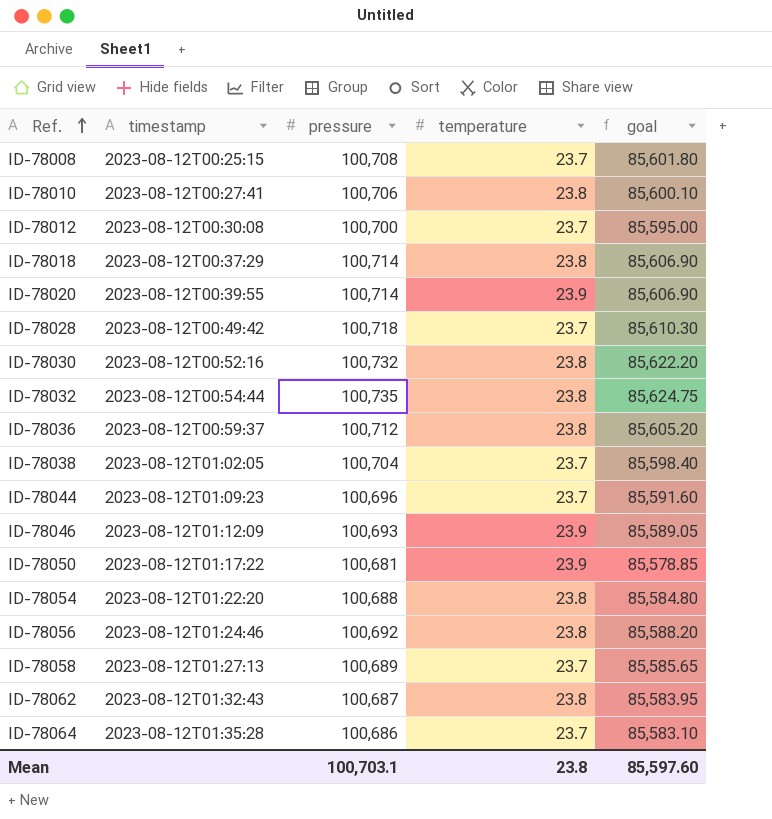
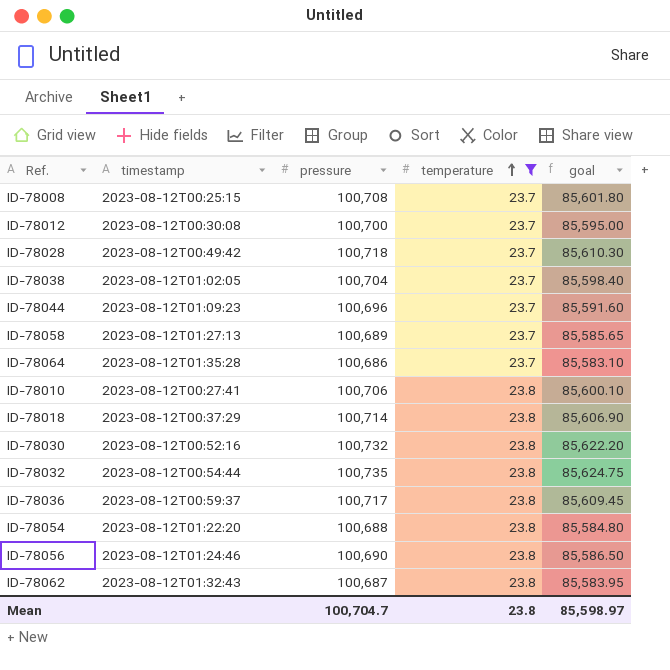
filter: none -> temperature != 23.9
row order: Ref. ascending -> temperature ascending
ID-78036 | pressure: 100,712 -> 100,717
ID-78036 | goal: 85,605.20 -> 85,609.45
ID-78056 | pressure: 100,692 -> 100,690
ID-78056 | goal: 85,588.20 -> 85,586.50
Mean | pressure: 100,703.1 -> 100,704.7
Mean | goal: 85,597.60 -> 85,598.97

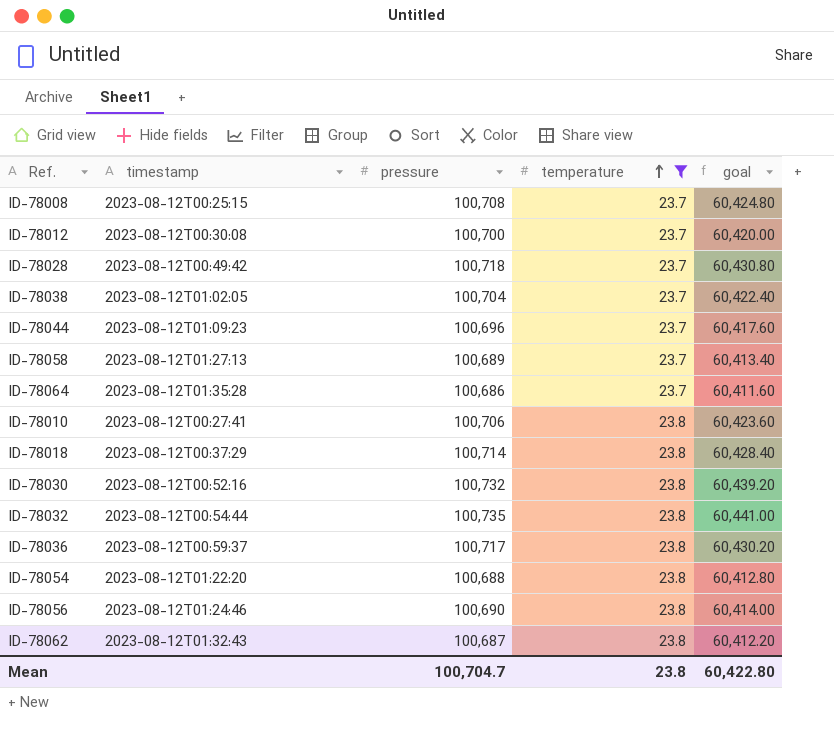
column goal | formula: [pressure] * 0.85 -> [pressure] * 0.6
Mean | goal: 85,598.97 -> 60,422.80

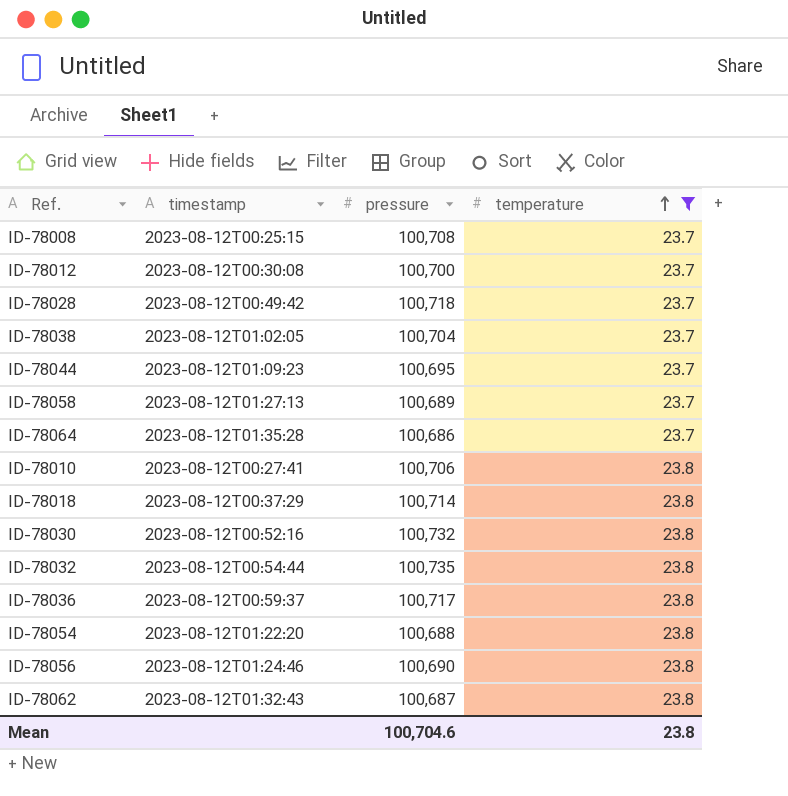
column goal | formula: [pressure] * 0.6 -> none
ID-78044 | pressure: 100,696 -> 100,695
Mean | pressure: 100,704.7 -> 100,704.6

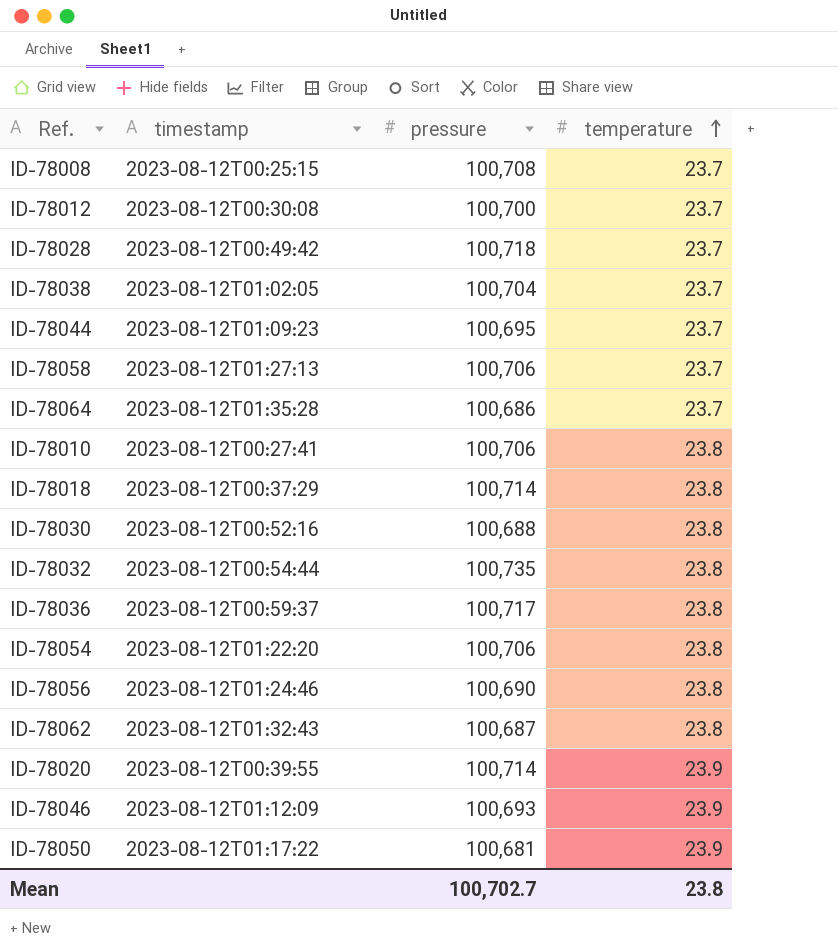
filter: temperature != 23.9 -> none
ID-78058 | pressure: 100,689 -> 100,706
ID-78030 | pressure: 100,732 -> 100,688
ID-78054 | pressure: 100,688 -> 100,706
Mean | pressure: 100,704.6 -> 100,702.7

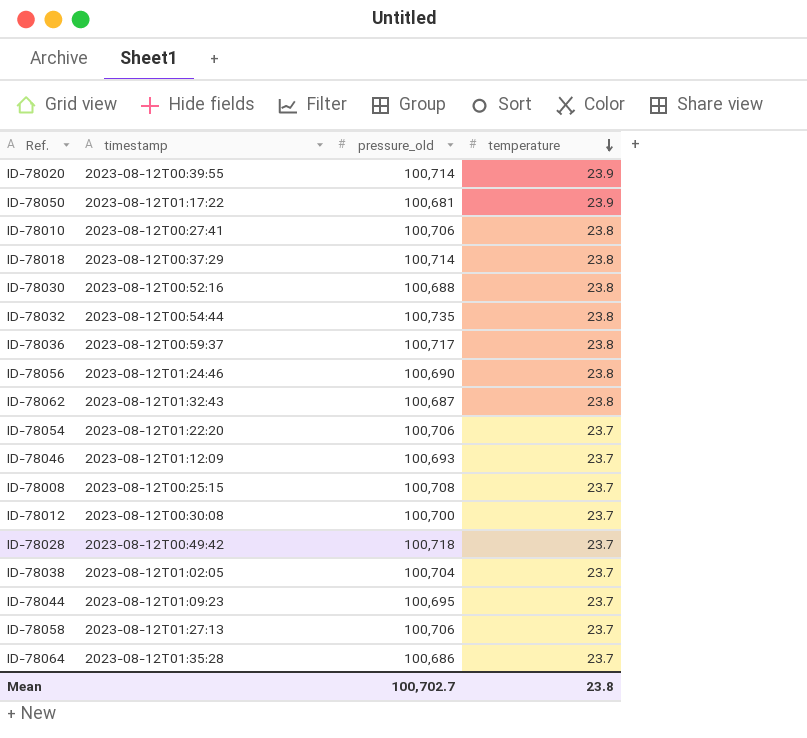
row order: temperature ascending -> temperature descending
column name: pressure -> pressure_old
ID-78054 | temperature: 23.8 -> 23.7
ID-78046 | temperature: 23.9 -> 23.7

